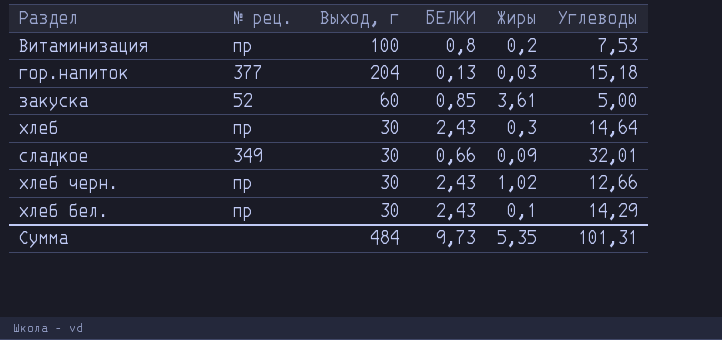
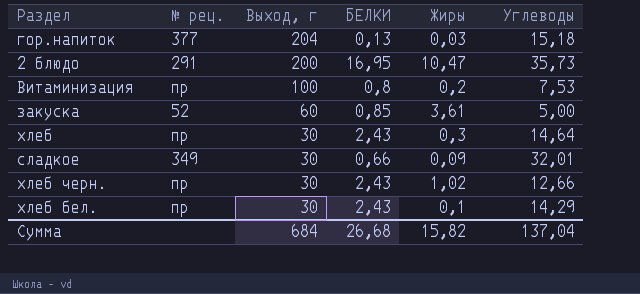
row order: none -> Выход, г descending
row 2 блюдо: none -> 291 | 200 | 16,95 | 10,47 | 35,73
Сумма | Выход, г: 484 -> 684
Сумма | БЕЛКИ: 9,73 -> 26,68
Сумма | Жиры: 5,35 -> 15,82
Сумма | Углеводы: 101,31 -> 137,04

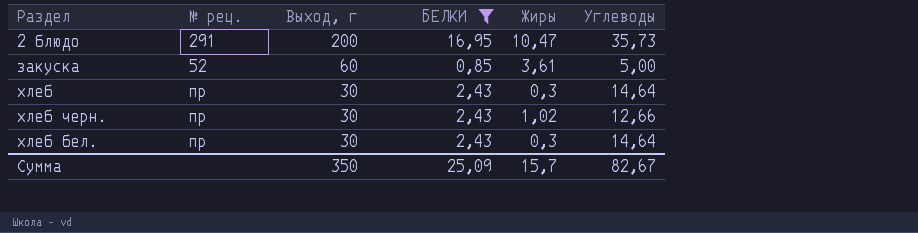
filter: none -> БЕЛКИ >= 0,85
хлеб бел. | Жиры: 0,1 -> 0,3
хлеб бел. | Углеводы: 14,29 -> 14,64
Сумма | Выход, г: 684 -> 350
Сумма | БЕЛКИ: 26,68 -> 25,09
Сумма | Жиры: 15,82 -> 15,7
Сумма | Углеводы: 137,04 -> 82,67

